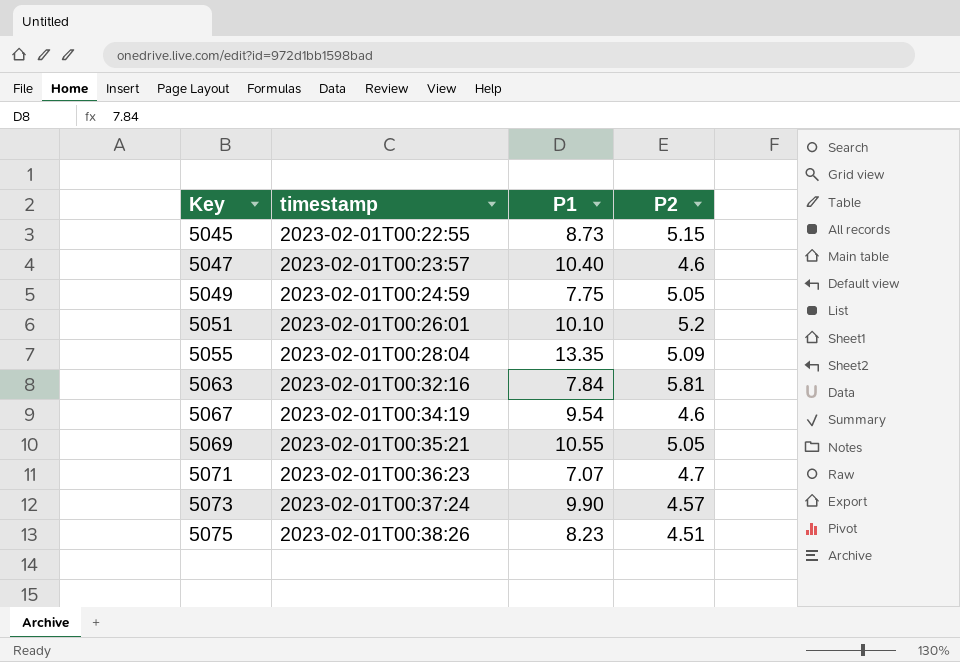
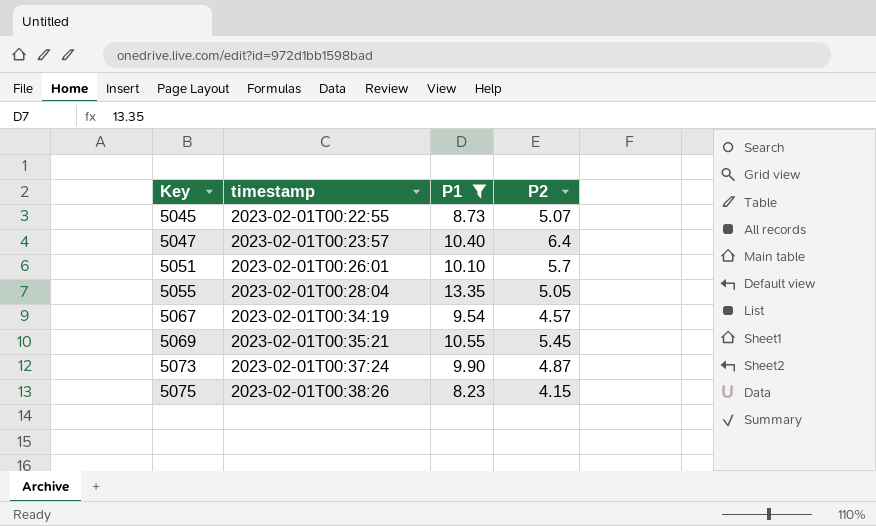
filter: none -> P1 >= 8.23
5045 | P2: 5.15 -> 5.07
5047 | P2: 4.6 -> 6.4
5051 | P2: 5.2 -> 5.7
5055 | P2: 5.09 -> 5.05
5067 | P2: 4.6 -> 4.57
5069 | P2: 5.05 -> 5.45
5073 | P2: 4.57 -> 4.87
5075 | P2: 4.51 -> 4.15

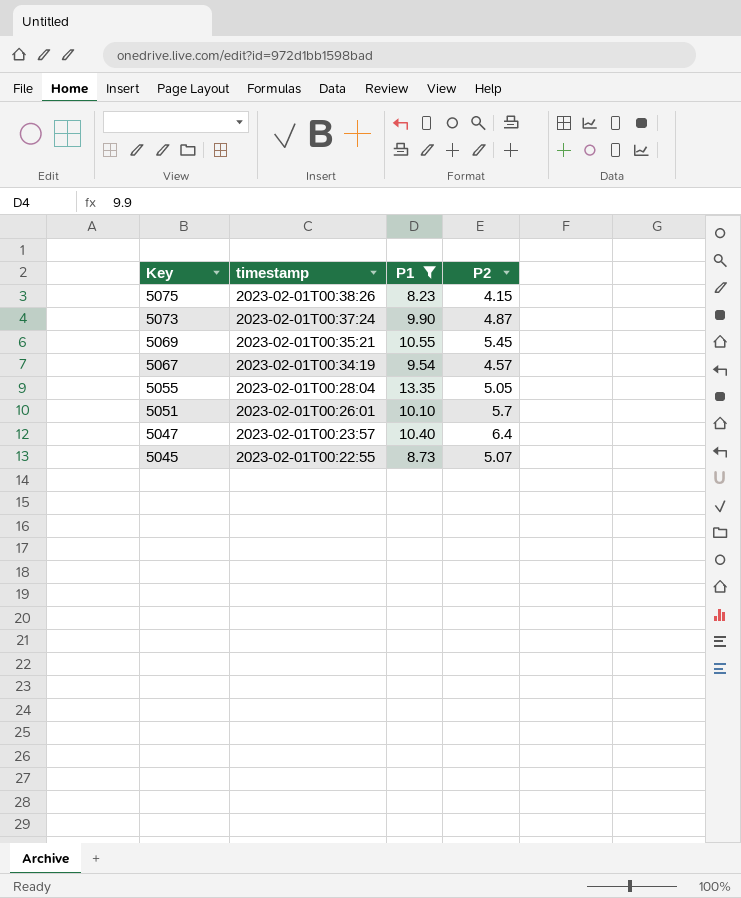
row order: Key ascending -> Key descending

